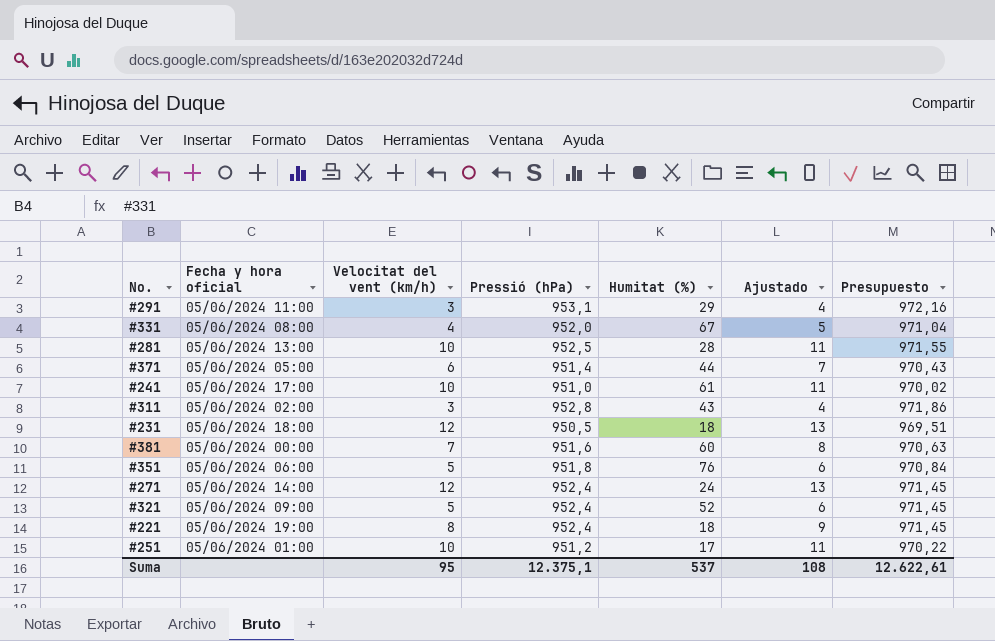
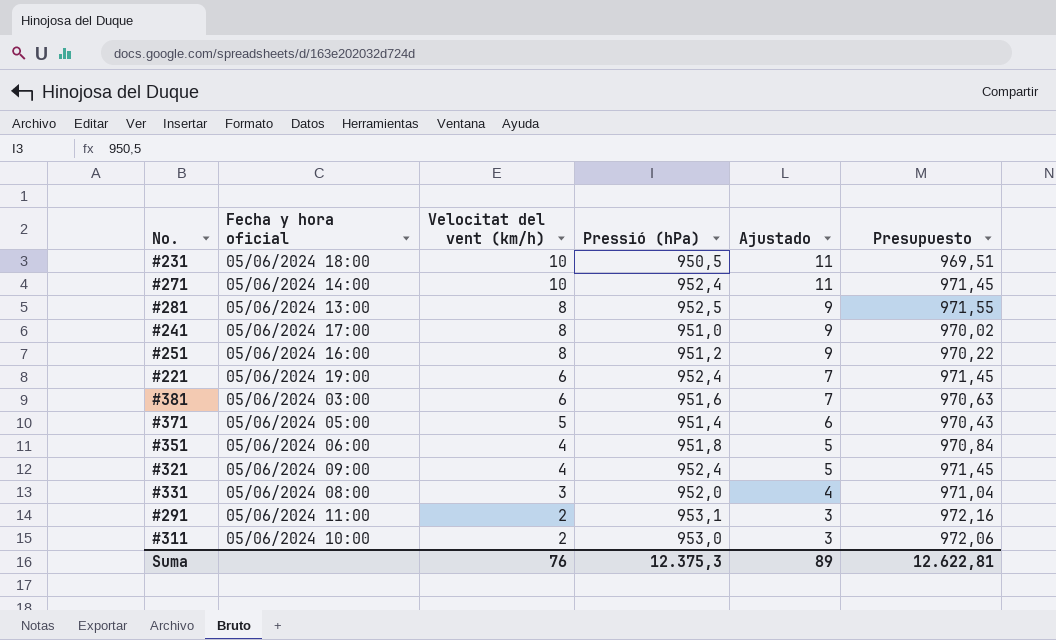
row order: none -> Velocitat del vent (km/h) descending
column Humitat (%) | position: 5 -> none
#231 | Velocitat del vent (km/h): 12 -> 10
#231 | Ajustado: 13 -> 11
#271 | Velocitat del vent (km/h): 12 -> 10
#271 | Ajustado: 13 -> 11
#281 | Velocitat del vent (km/h): 10 -> 8
#281 | Ajustado: 11 -> 9
#241 | Velocitat del vent (km/h): 10 -> 8
#241 | Ajustado: 11 -> 9
#251 | Fecha y hora oficial: 05/06/2024 01:00 -> 05/06/2024 16:00
#251 | Velocitat del vent (km/h): 10 -> 8
#251 | Ajustado: 11 -> 9
#221 | Velocitat del vent (km/h): 8 -> 6
#221 | Ajustado: 9 -> 7
#381 | Fecha y hora oficial: 05/06/2024 00:00 -> 05/06/2024 03:00
#381 | Velocitat del vent (km/h): 7 -> 6
#381 | Ajustado: 8 -> 7
#371 | Velocitat del vent (km/h): 6 -> 5
#371 | Ajustado: 7 -> 6
#351 | Velocitat del vent (km/h): 5 -> 4
#351 | Ajustado: 6 -> 5
#321 | Velocitat del vent (km/h): 5 -> 4
#321 | Ajustado: 6 -> 5
#331 | Velocitat del vent (km/h): 4 -> 3
#331 | Ajustado: 5 -> 4
#291 | Velocitat del vent (km/h): 3 -> 2
#291 | Ajustado: 4 -> 3
#311 | Fecha y hora oficial: 05/06/2024 02:00 -> 05/06/2024 10:00
#311 | Velocitat del vent (km/h): 3 -> 2
#311 | Pressió (hPa): 952,8 -> 953,0
#311 | Ajustado: 4 -> 3
#311 | Presupuesto: 971,86 -> 972,06
Suma | Velocitat del vent (km/h): 95 -> 76
Suma | Pressió (hPa): 12.375,1 -> 12.375,3
Suma | Ajustado: 108 -> 89
Suma | Presupuesto: 12.622,61 -> 12.622,81

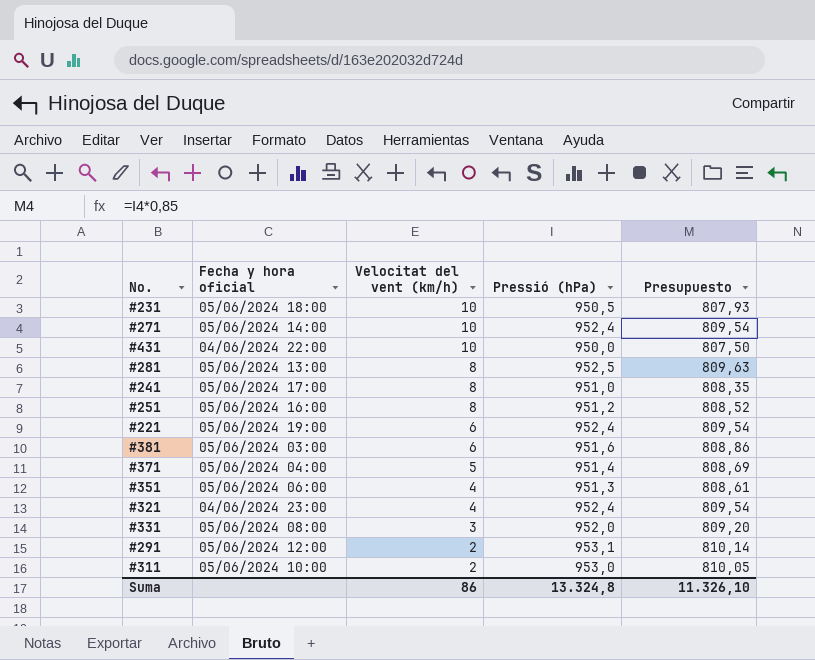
column Ajustado | formula: [Velocitat del vent (km/h)] + 1 -> none
column Presupuesto | formula: [Pressió (hPa)] * 1,02 -> [Pressió (hPa)] * 0,85
row #431: none -> 04/06/2024 22:00 | 10 | 950,0 | 807,50
#371 | Fecha y hora oficial: 05/06/2024 05:00 -> 05/06/2024 04:00
#351 | Pressió (hPa): 951,8 -> 951,3
#321 | Fecha y hora oficial: 05/06/2024 09:00 -> 04/06/2024 23:00
#291 | Fecha y hora oficial: 05/06/2024 11:00 -> 05/06/2024 12:00
Suma | Velocitat del vent (km/h): 76 -> 86
Suma | Pressió (hPa): 12.375,3 -> 13.324,8
Suma | Presupuesto: 12.622,81 -> 11.326,10

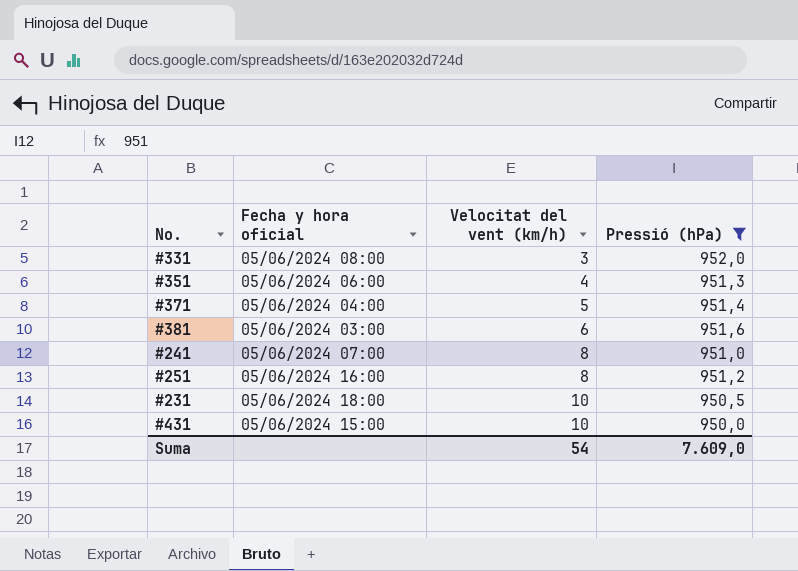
filter: none -> Pressió (hPa) <= 952,0
row order: Velocitat del vent (km/h) descending -> Velocitat del vent (km/h) ascending
column Presupuesto | formula: [Pressió (hPa)] * 0,85 -> none
#241 | Fecha y hora oficial: 05/06/2024 17:00 -> 05/06/2024 07:00
#431 | Fecha y hora oficial: 04/06/2024 22:00 -> 05/06/2024 15:00
Suma | Velocitat del vent (km/h): 86 -> 54
Suma | Pressió (hPa): 13.324,8 -> 7.609,0

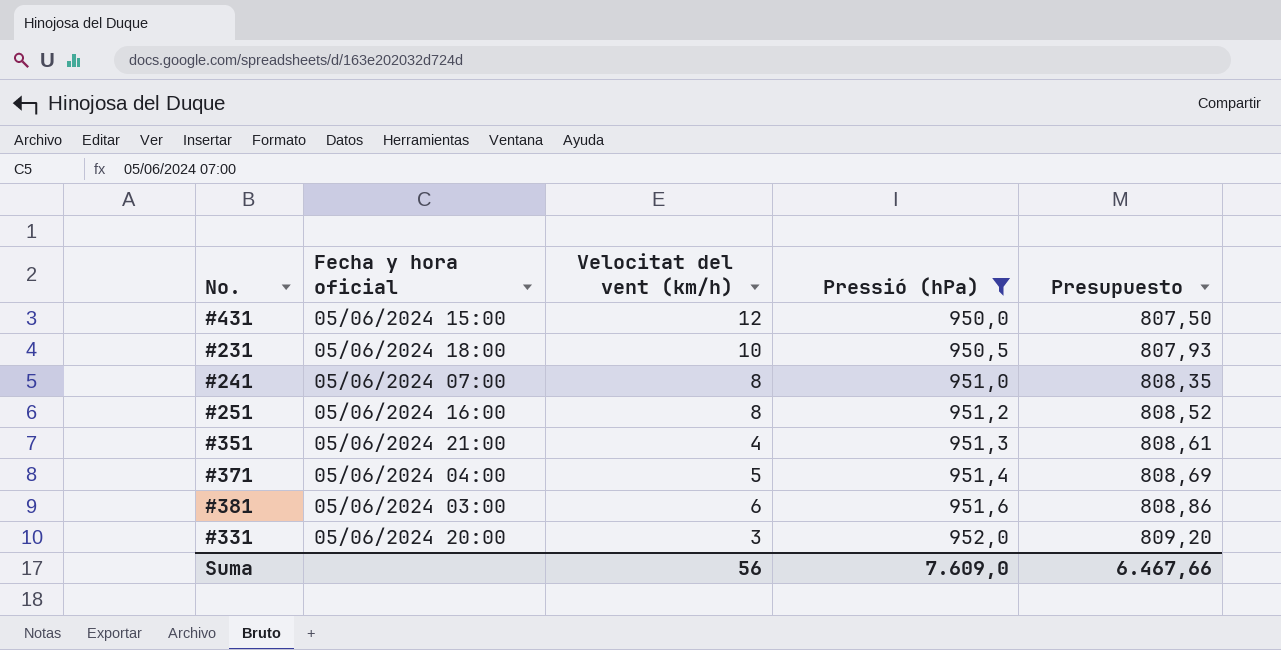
row order: Velocitat del vent (km/h) ascending -> Pressió (hPa) ascending
column Presupuesto | formula: none -> [Pressió (hPa)] * 0,85
#431 | Velocitat del vent (km/h): 10 -> 12
#351 | Fecha y hora oficial: 05/06/2024 06:00 -> 05/06/2024 21:00
#331 | Fecha y hora oficial: 05/06/2024 08:00 -> 05/06/2024 20:00
Suma | Velocitat del vent (km/h): 54 -> 56

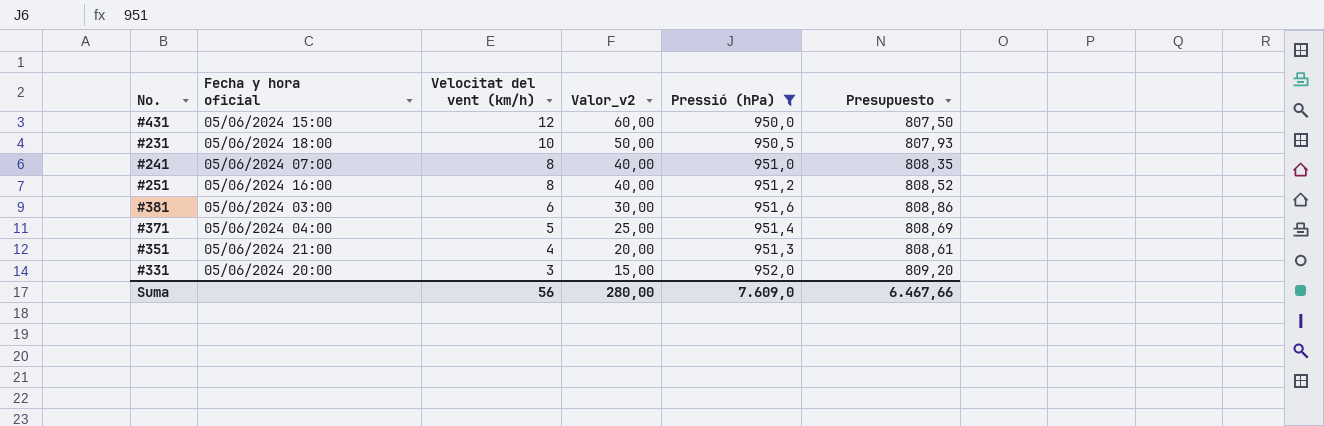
row order: Pressió (hPa) ascending -> Velocitat del vent (km/h) descending
column Valor_v2 | formula: none -> [Velocitat del vent (km/h)] * 5

